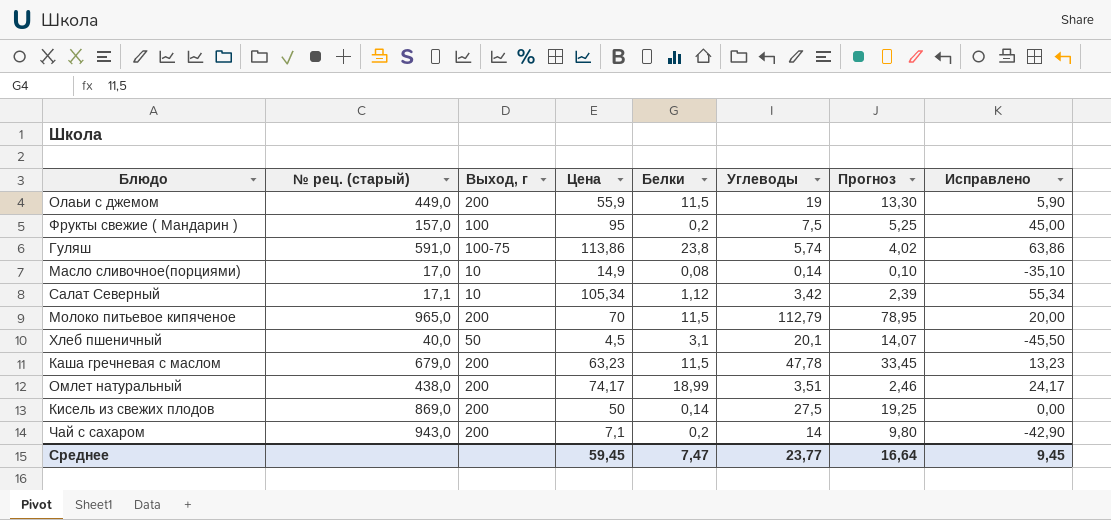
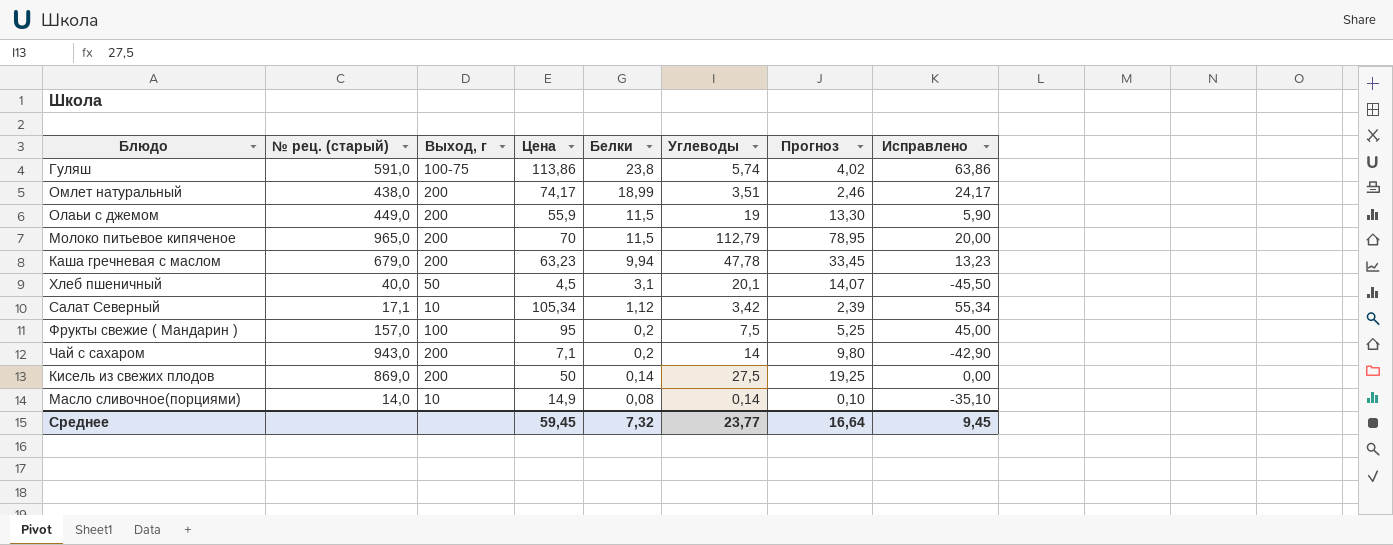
row order: none -> Белки descending
Каша гречневая с маслом | Белки: 11,5 -> 9,94
Масло сливочное(порциями) | № рец. (старый): 17,0 -> 14,0
Среднее | Белки: 7,47 -> 7,32

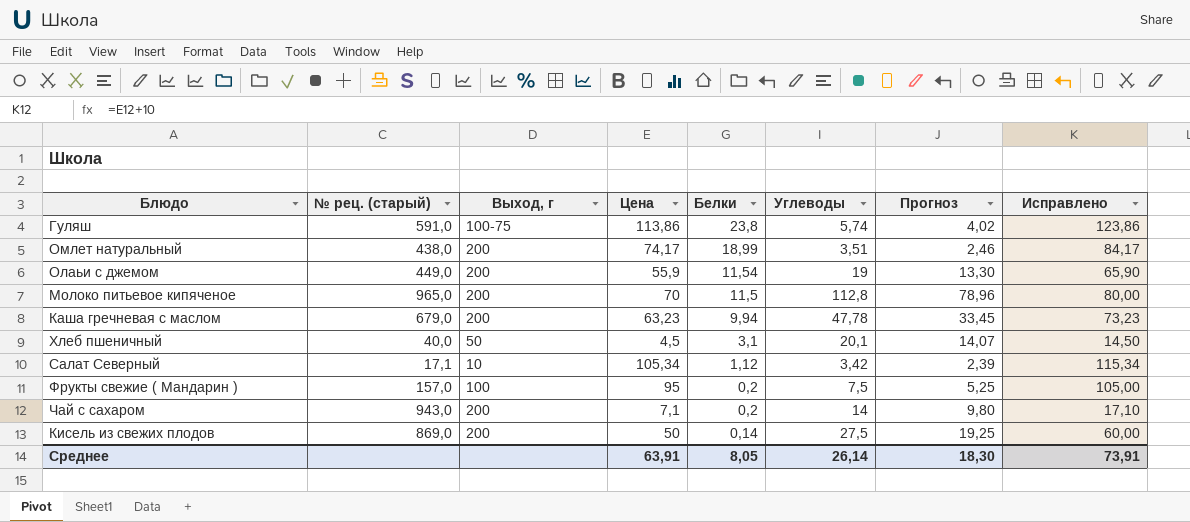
column Исправлено | formula: [Цена] - 50 -> [Цена] + 10
row Масло сливочное(порциями): 14,0 | 10 | 14,9 | 0,08 | 0,14 | 0,10 | -35,10 -> none
Олаьи с джемом | Белки: 11,5 -> 11,54
Молоко питьевое кипяченое | Углеводы: 112,79 -> 112,8
Молоко питьевое кипяченое | Прогноз: 78,95 -> 78,96
Среднее | Цена: 59,45 -> 63,91
Среднее | Белки: 7,32 -> 8,05
Среднее | Углеводы: 23,77 -> 26,14
Среднее | Прогноз: 16,64 -> 18,30
Среднее | Исправлено: 9,45 -> 73,91

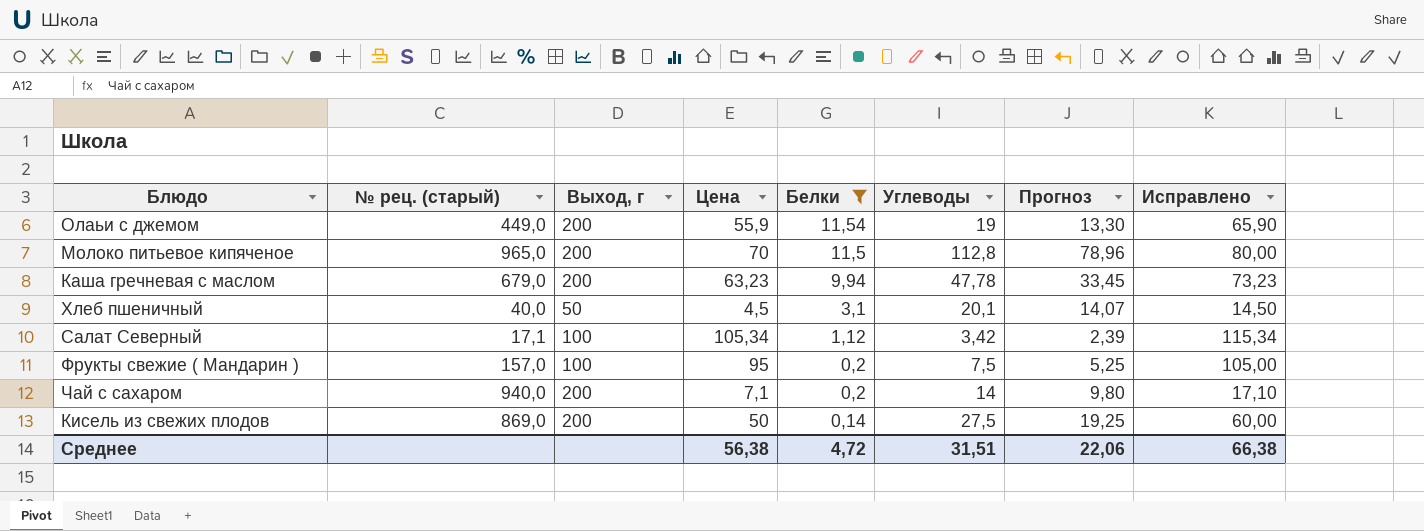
filter: none -> Белки <= 11,54
Салат Северный | Выход, г: 10 -> 100
Чай с сахаром | № рец. (старый): 943,0 -> 940,0
Среднее | Цена: 63,91 -> 56,38
Среднее | Белки: 8,05 -> 4,72
Среднее | Углеводы: 26,14 -> 31,51
Среднее | Прогноз: 18,30 -> 22,06
Среднее | Исправлено: 73,91 -> 66,38

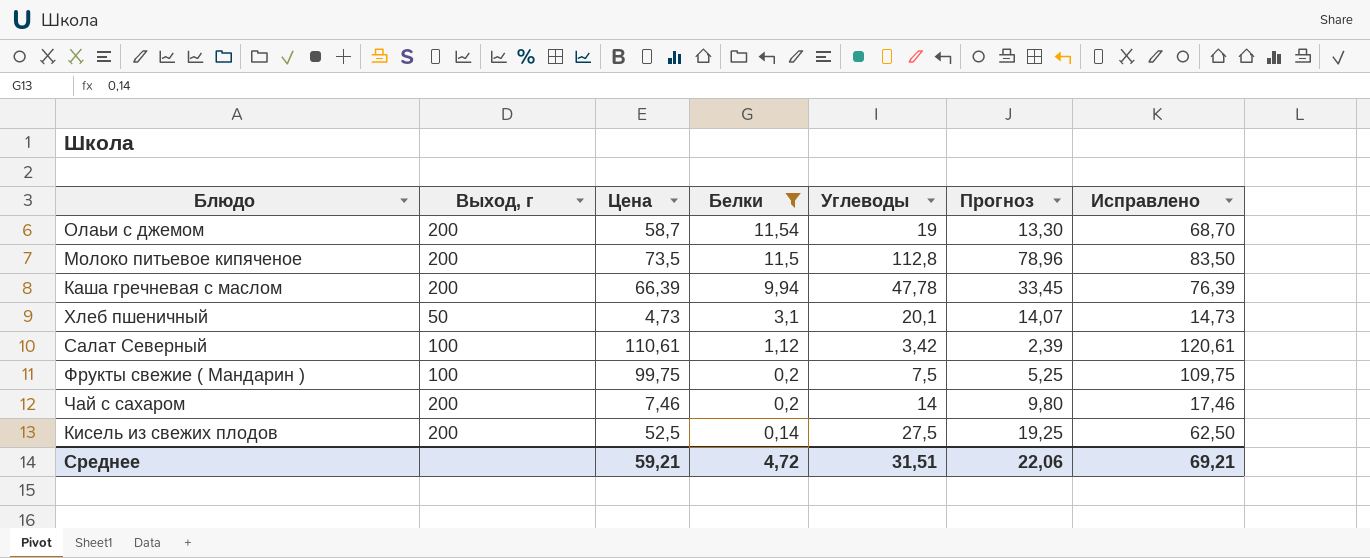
column № рец. (старый) | position: 2 -> none
Олаьи с джемом | Цена: 55,9 -> 58,7
Олаьи с джемом | Исправлено: 65,90 -> 68,70
Молоко питьевое кипяченое | Цена: 70 -> 73,5
Молоко питьевое кипяченое | Исправлено: 80,00 -> 83,50
Каша гречневая с маслом | Цена: 63,23 -> 66,39
Каша гречневая с маслом | Исправлено: 73,23 -> 76,39
Хлеб пшеничный | Цена: 4,5 -> 4,73
Хлеб пшеничный | Исправлено: 14,50 -> 14,73
Салат Северный | Цена: 105,34 -> 110,61
Салат Северный | Исправлено: 115,34 -> 120,61
Фрукты свежие ( Мандарин ) | Цена: 95 -> 99,75
Фрукты свежие ( Мандарин ) | Исправлено: 105,00 -> 109,75
Чай с сахаром | Цена: 7,1 -> 7,46
Чай с сахаром | Исправлено: 17,10 -> 17,46
Кисель из свежих плодов | Цена: 50 -> 52,5
Кисель из свежих плодов | Исправлено: 60,00 -> 62,50
Среднее | Цена: 56,38 -> 59,21
Среднее | Исправлено: 66,38 -> 69,21

